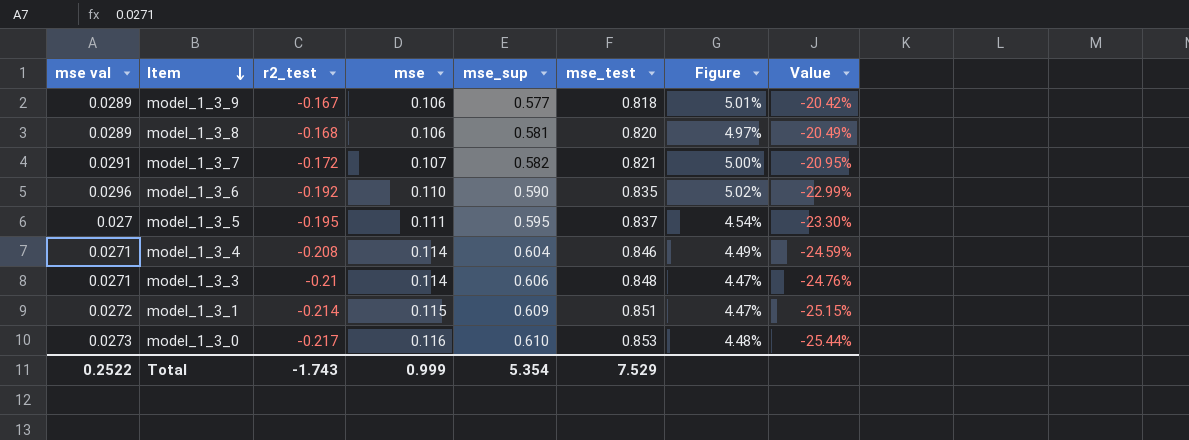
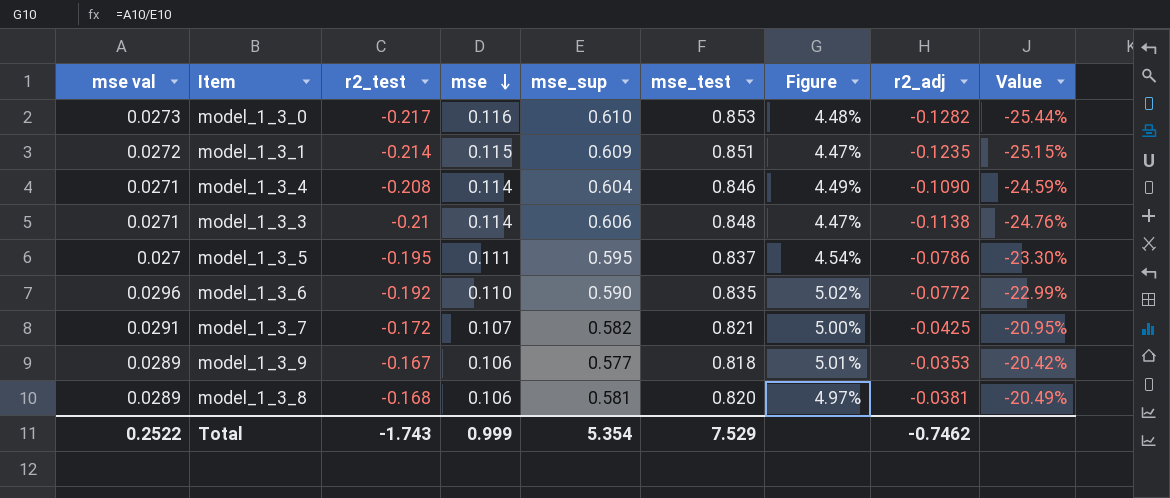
row order: Item descending -> mse descending
column r2_adj | position: none -> 8

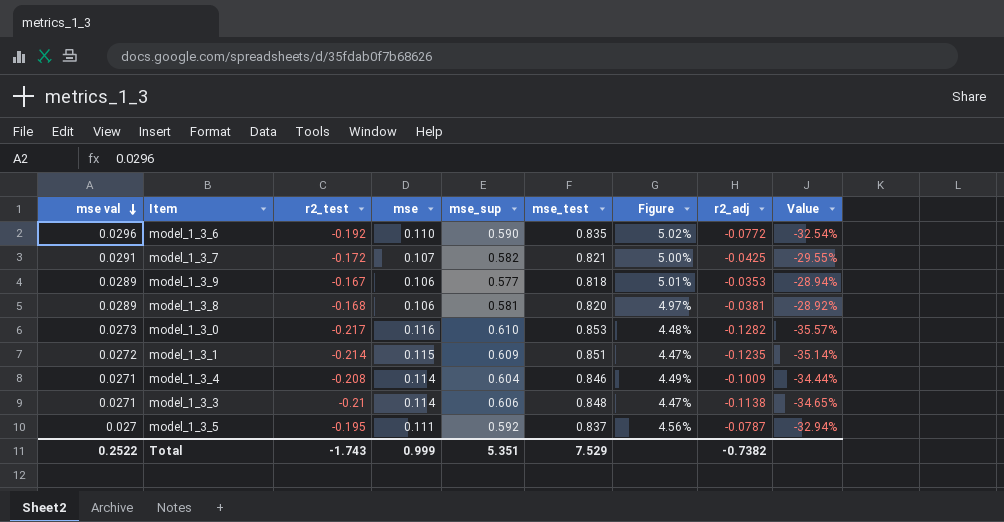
row order: mse descending -> mse val descending
column Value | formula: [r2_test] / [mse_test] -> [r2_test] / [mse_sup]
model_1_3_4 | r2_adj: -0.1090 -> -0.1009
model_1_3_5 | mse_sup: 0.595 -> 0.592
model_1_3_5 | Figure: 4.54% -> 4.56%
model_1_3_5 | r2_adj: -0.0786 -> -0.0787
Total | mse_sup: 5.354 -> 5.351
Total | r2_adj: -0.7462 -> -0.7382

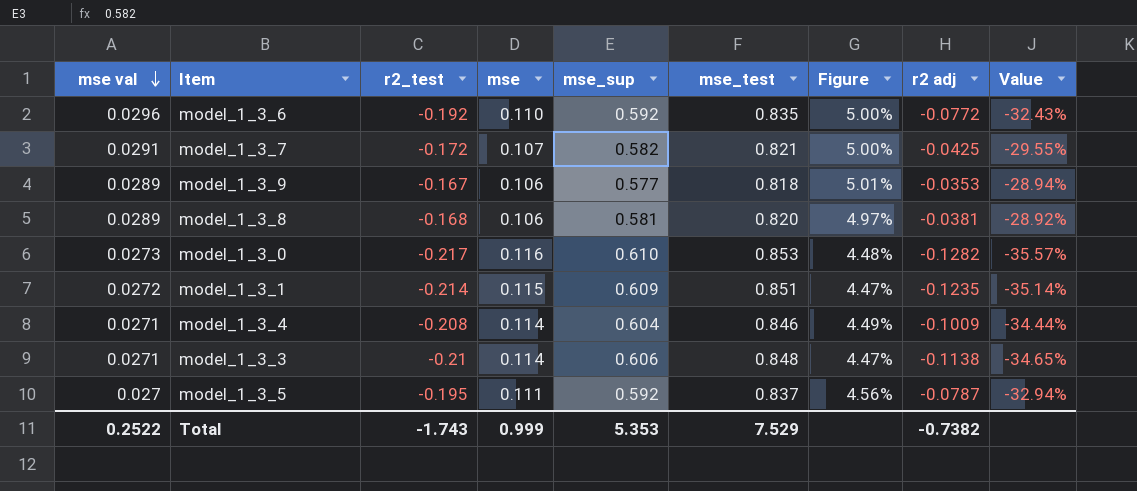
column name: r2_adj -> r2 adj
model_1_3_6 | mse_sup: 0.590 -> 0.592
model_1_3_6 | Figure: 5.02% -> 5.00%
model_1_3_6 | Value: -32.54% -> -32.43%
Total | mse_sup: 5.351 -> 5.353

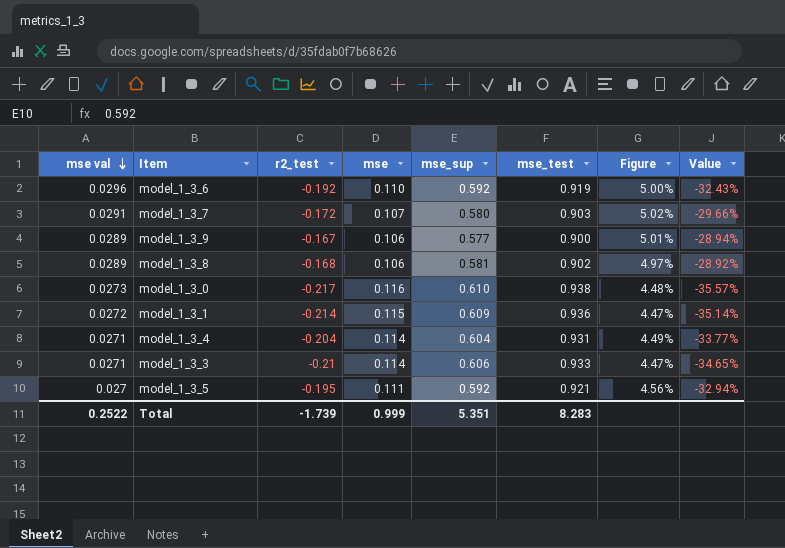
column r2 adj | position: 8 -> none
model_1_3_6 | mse_test: 0.835 -> 0.919
model_1_3_7 | mse_sup: 0.582 -> 0.580
model_1_3_7 | mse_test: 0.821 -> 0.903
model_1_3_7 | Figure: 5.00% -> 5.02%
model_1_3_7 | Value: -29.55% -> -29.66%
model_1_3_9 | mse_test: 0.818 -> 0.900
model_1_3_8 | mse_test: 0.820 -> 0.902
model_1_3_0 | mse_test: 0.853 -> 0.938
model_1_3_1 | mse_test: 0.851 -> 0.936
model_1_3_4 | r2_test: -0.208 -> -0.204
model_1_3_4 | mse_test: 0.846 -> 0.931
model_1_3_4 | Value: -34.44% -> -33.77%
model_1_3_3 | mse_test: 0.848 -> 0.933
model_1_3_5 | mse_test: 0.837 -> 0.921
Total | r2_test: -1.743 -> -1.739
Total | mse_sup: 5.353 -> 5.351
Total | mse_test: 7.529 -> 8.283

